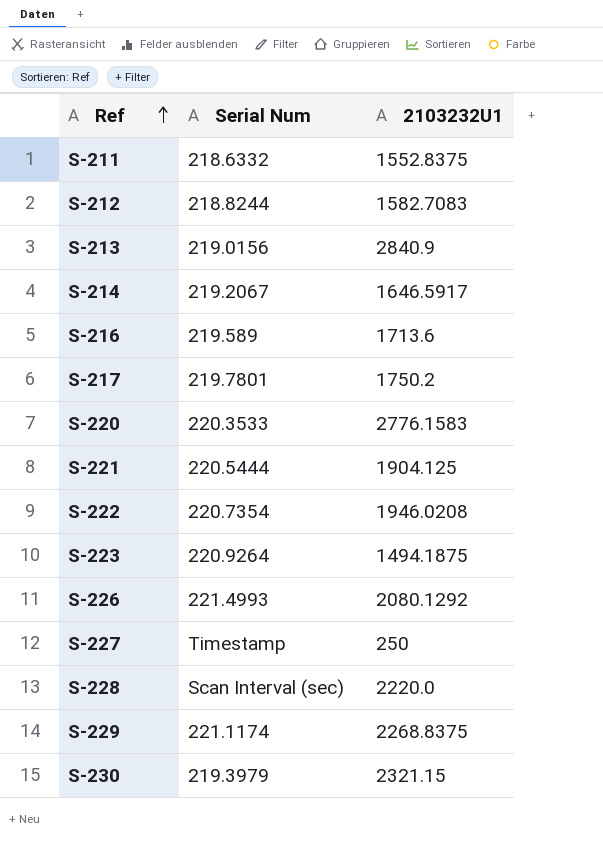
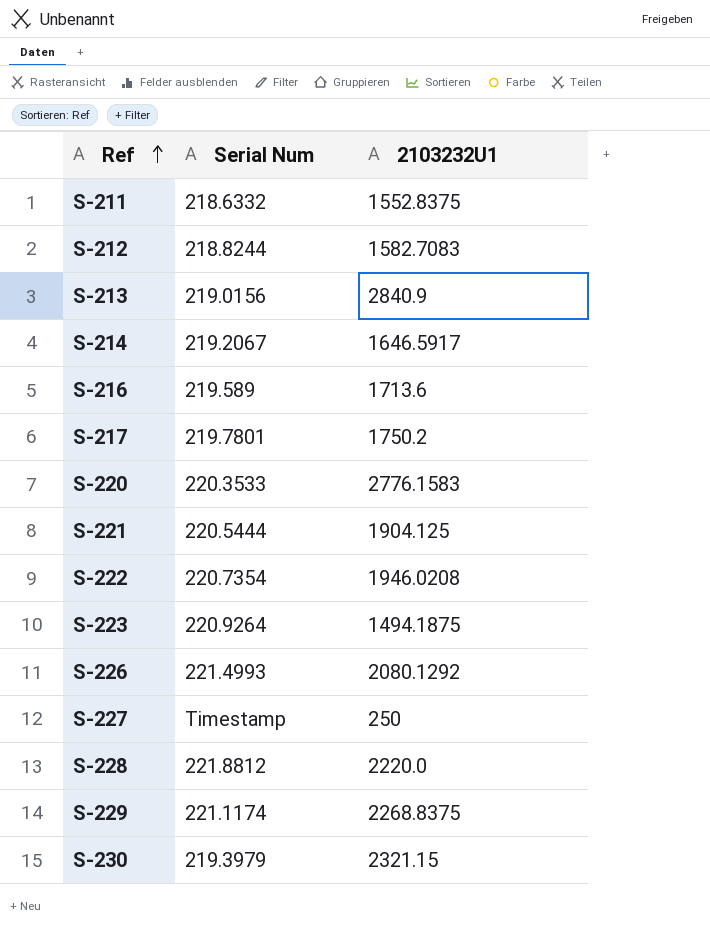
S-228 | Serial Num: Scan Interval (sec) -> 221.8812

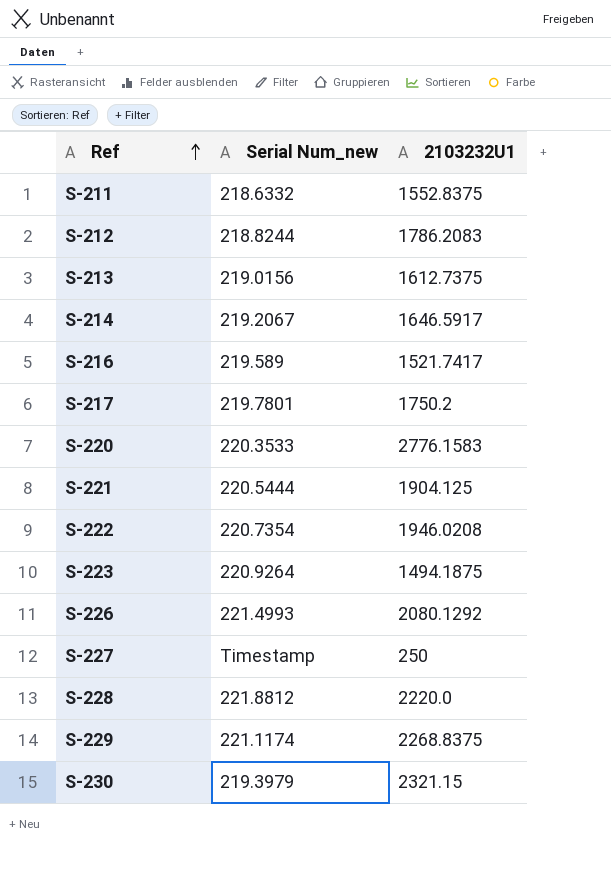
column name: Serial Num -> Serial Num_new
S-212 | 2103232U1: 1582.7083 -> 1786.2083
S-213 | 2103232U1: 2840.9 -> 1612.7375
S-216 | 2103232U1: 1713.6 -> 1521.7417

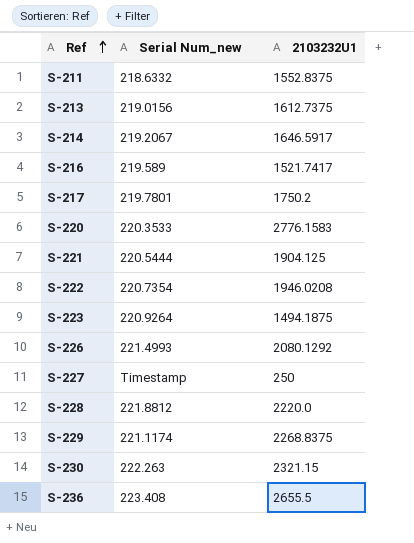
row S-212: 218.8244 | 1786.2083 -> none
S-230 | Serial Num_new: 219.3979 -> 222.263
row S-236: none -> 223.408 | 2655.5

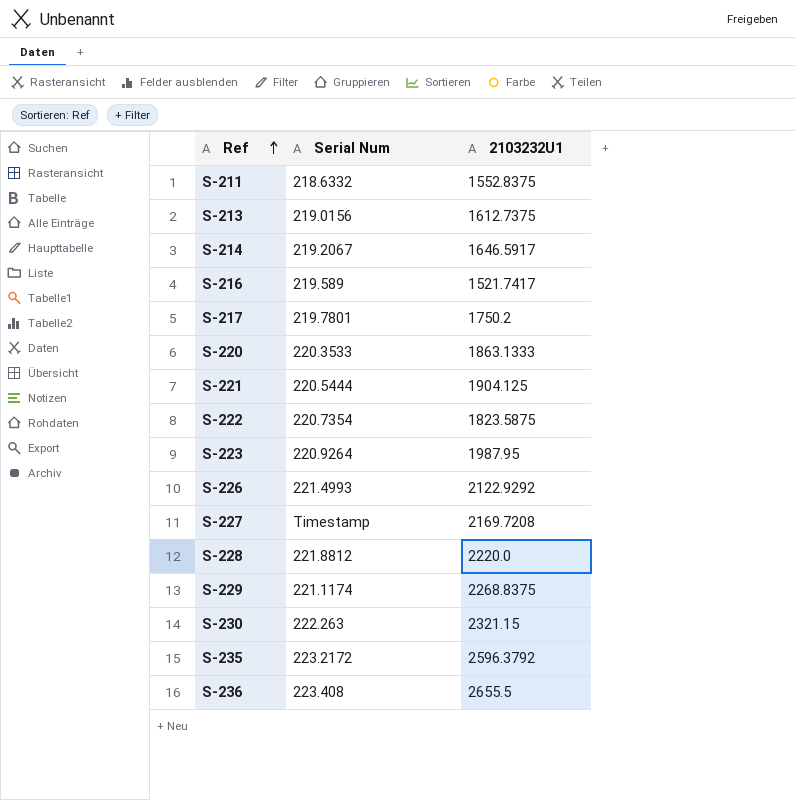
column name: Serial Num_new -> Serial Num
S-220 | 2103232U1: 2776.1583 -> 1863.1333
S-222 | 2103232U1: 1946.0208 -> 1823.5875
S-223 | 2103232U1: 1494.1875 -> 1987.95
S-226 | 2103232U1: 2080.1292 -> 2122.9292
S-227 | 2103232U1: 250 -> 2169.7208
row S-235: none -> 223.2172 | 2596.3792

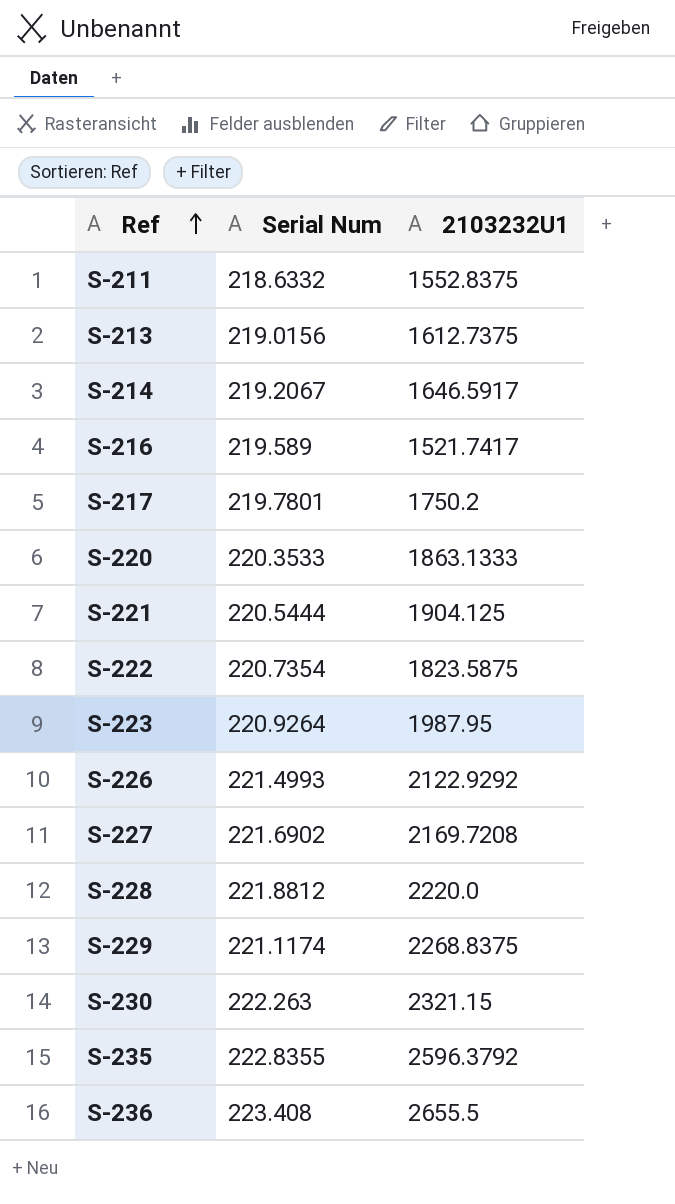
S-227 | Serial Num: Timestamp -> 221.6902
S-235 | Serial Num: 223.2172 -> 222.8355

